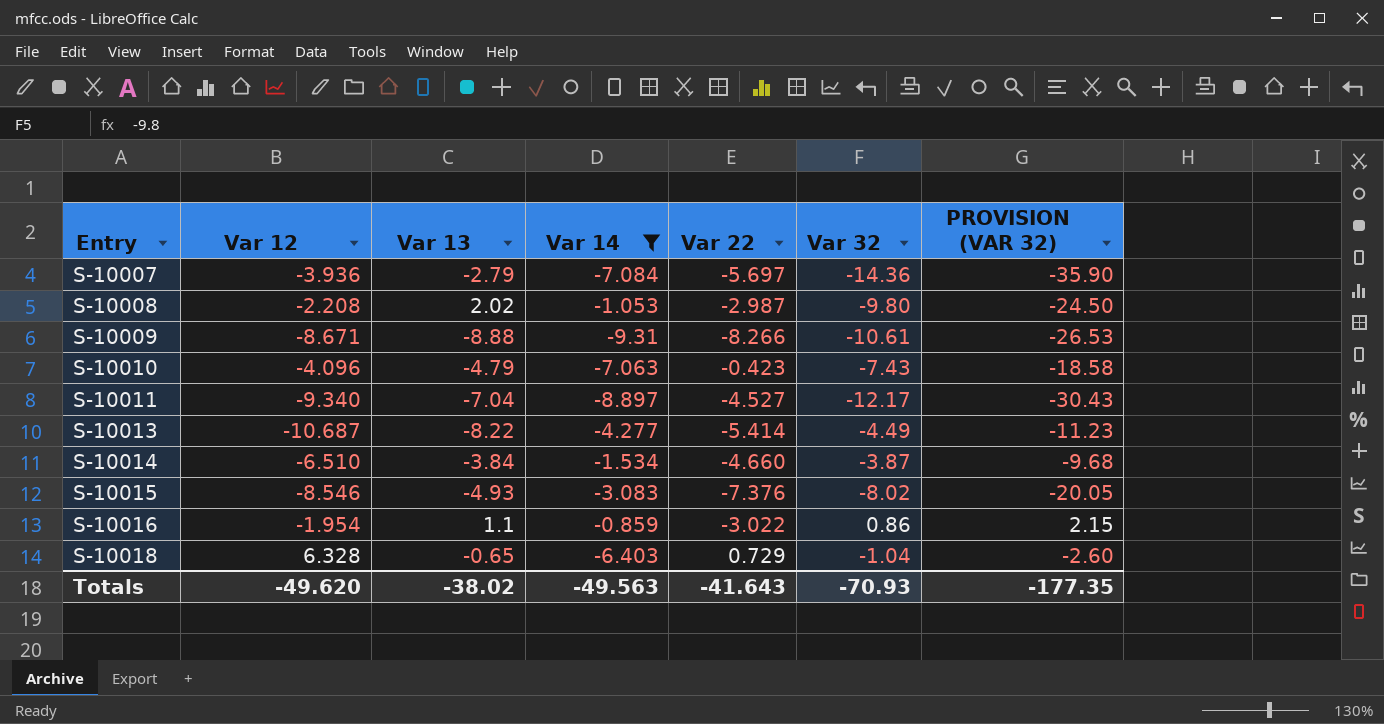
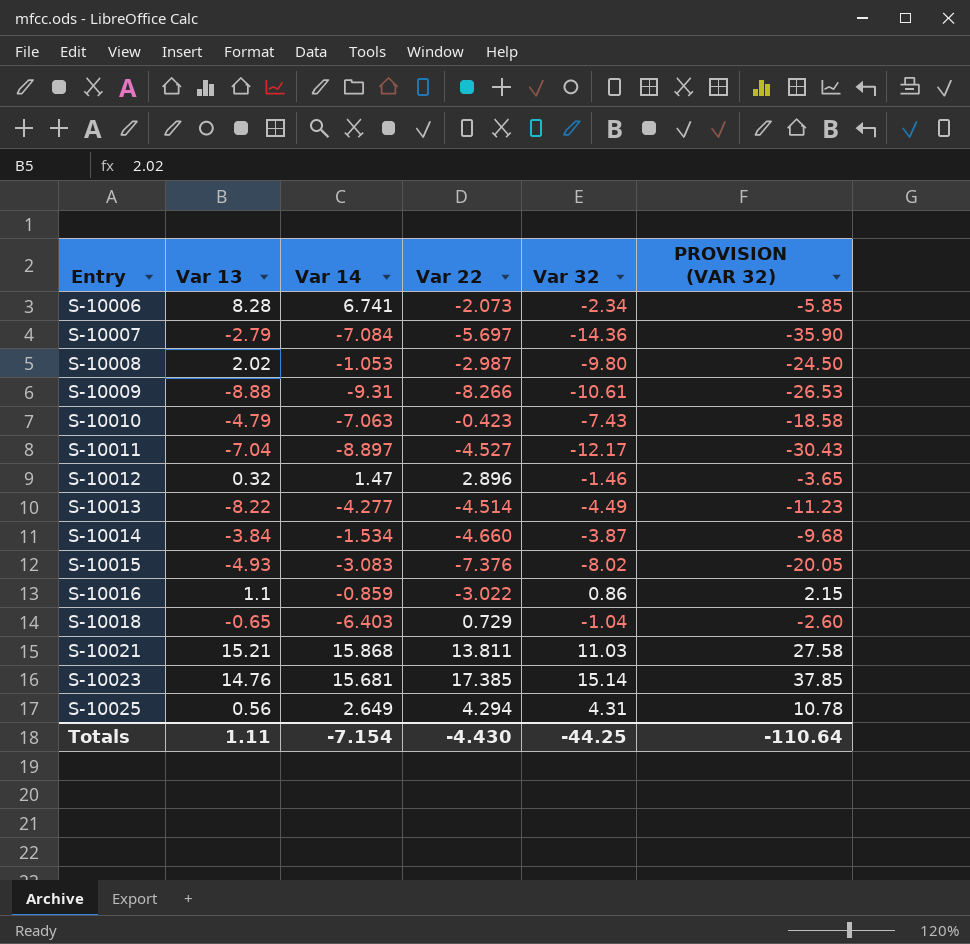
filter: Var 14 <= -0.859 -> none
column Var 12 | position: 2 -> none
S-10013 | Var 22: -5.414 -> -4.514
Totals | Var 13: -38.02 -> 1.11
Totals | Var 14: -49.563 -> -7.154
Totals | Var 22: -41.643 -> -4.430
Totals | Var 32: -70.93 -> -44.25
Totals | PROVISION (VAR 32): -177.35 -> -110.64

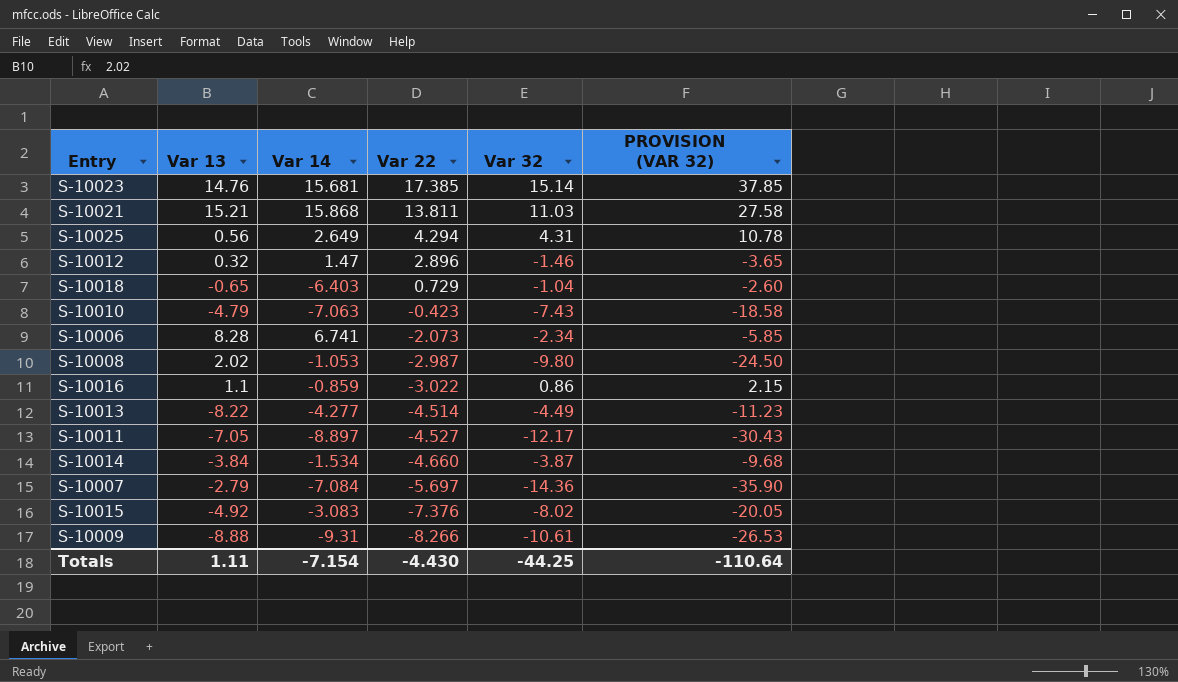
row order: Entry ascending -> Var 22 descending
S-10011 | Var 13: -7.04 -> -7.05
S-10015 | Var 13: -4.93 -> -4.92

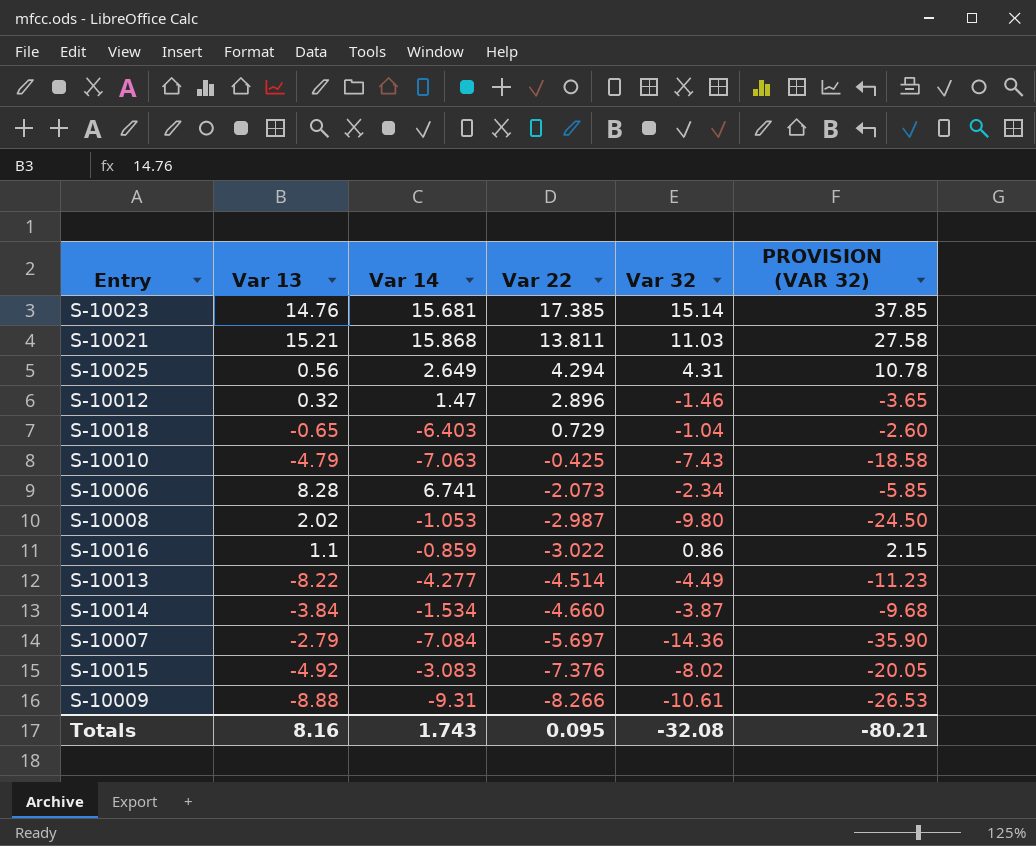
row S-10011: -7.05 | -8.897 | -4.527 | -12.17 | -30.43 -> none
S-10010 | Var 22: -0.423 -> -0.425
Totals | Var 13: 1.11 -> 8.16
Totals | Var 14: -7.154 -> 1.743
Totals | Var 22: -4.430 -> 0.095
Totals | Var 32: -44.25 -> -32.08
Totals | PROVISION (VAR 32): -110.64 -> -80.21

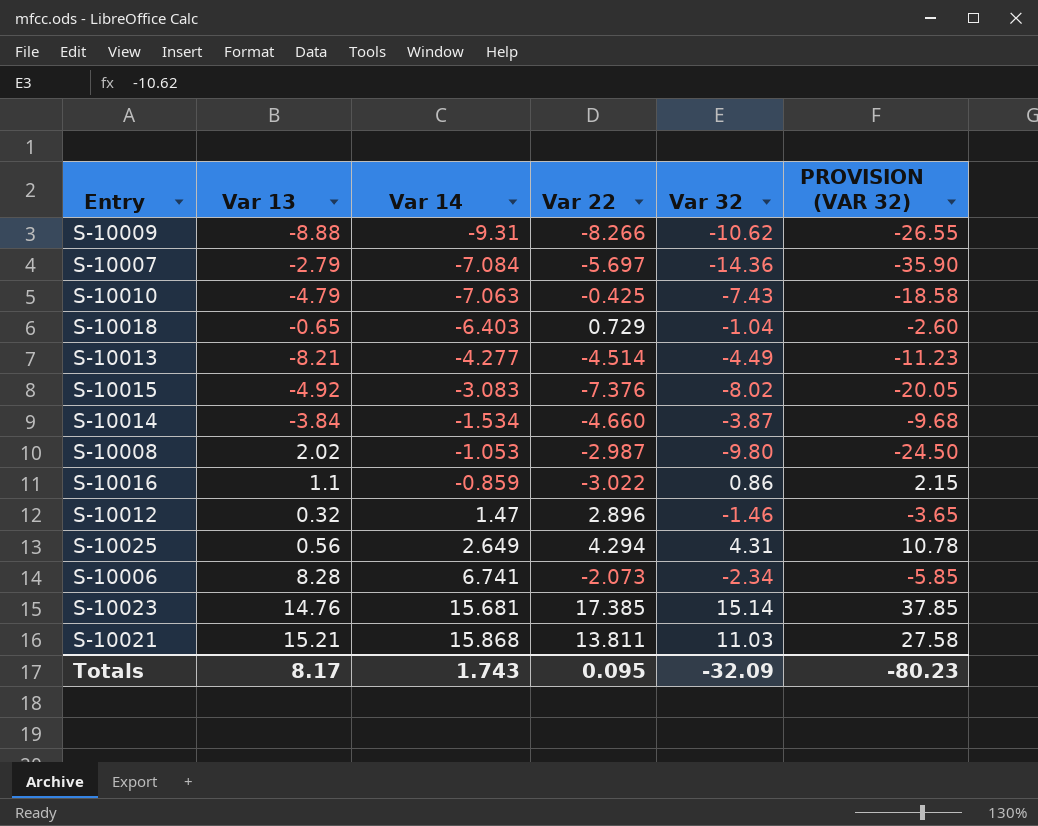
row order: Var 22 descending -> Var 14 ascending
S-10009 | Var 32: -10.61 -> -10.62
S-10009 | PROVISION (VAR 32): -26.53 -> -26.55
S-10013 | Var 13: -8.22 -> -8.21
Totals | Var 13: 8.16 -> 8.17
Totals | Var 32: -32.08 -> -32.09
Totals | PROVISION (VAR 32): -80.21 -> -80.23

